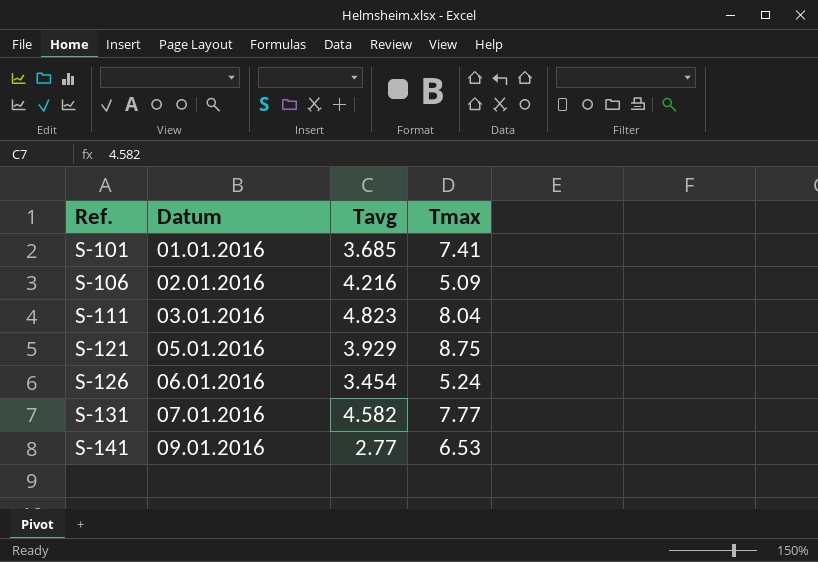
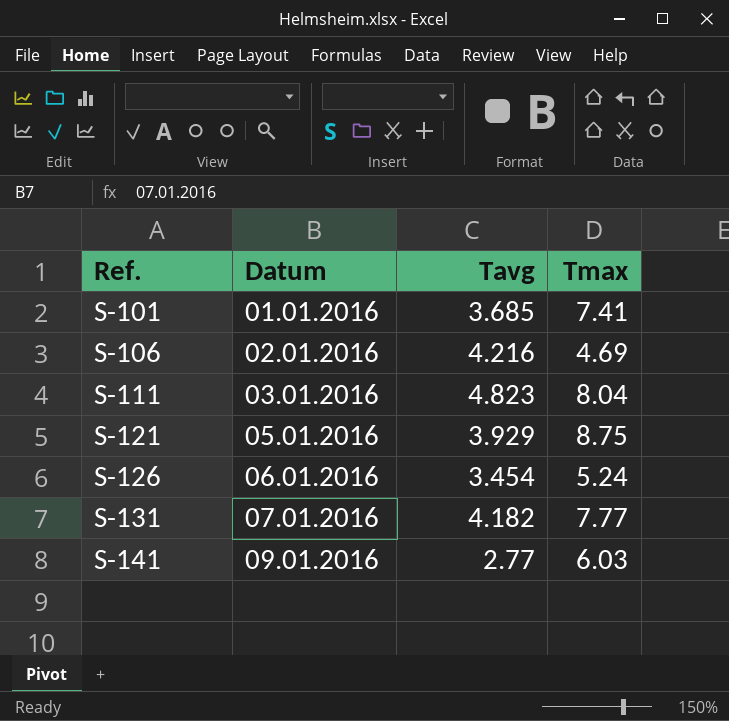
S-106 | Tmax: 5.09 -> 4.69
S-131 | Tavg: 4.582 -> 4.182
S-141 | Tmax: 6.53 -> 6.03

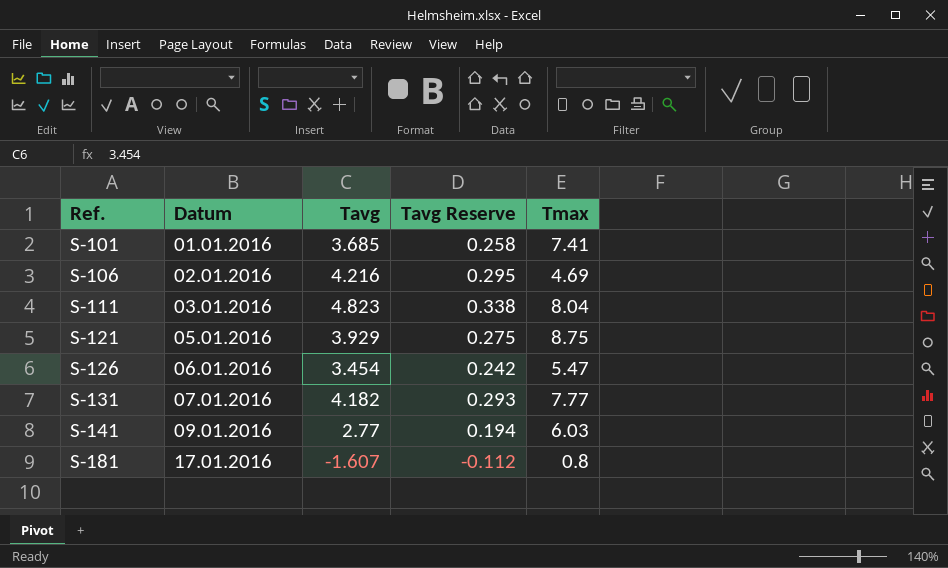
column Tavg Reserve | formula: none -> [Tavg] * 0.07
S-126 | Tmax: 5.24 -> 5.47
row S-181: none -> 17.01.2016 | -1.607 | -0.112 | 0.8

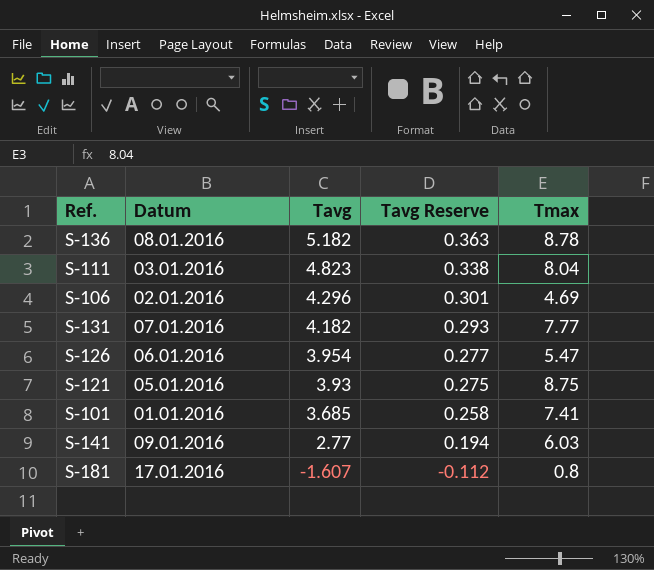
row order: Ref. ascending -> Tavg descending
row S-136: none -> 08.01.2016 | 5.182 | 0.363 | 8.78
S-106 | Tavg: 4.216 -> 4.296
S-106 | Tavg Reserve: 0.295 -> 0.301
S-126 | Tavg: 3.454 -> 3.954
S-126 | Tavg Reserve: 0.242 -> 0.277
S-121 | Tavg: 3.929 -> 3.93

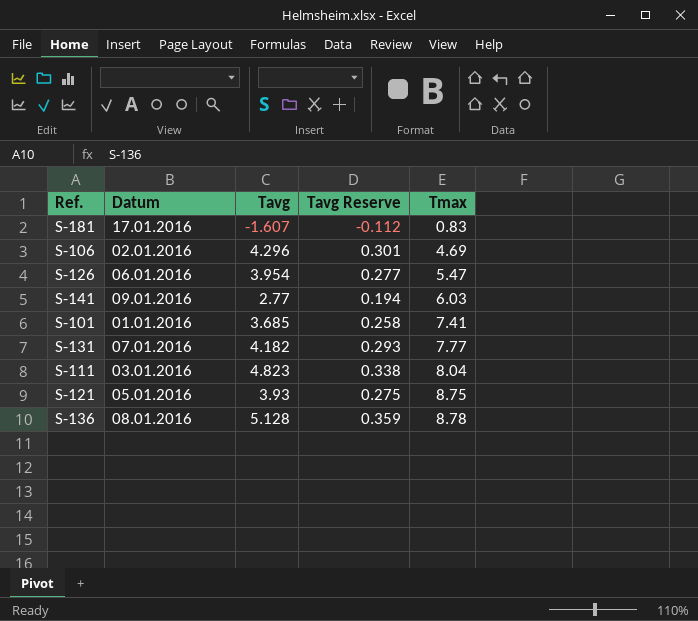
row order: Tavg descending -> Tmax ascending
S-181 | Tmax: 0.8 -> 0.83
S-136 | Tavg: 5.182 -> 5.128
S-136 | Tavg Reserve: 0.363 -> 0.359

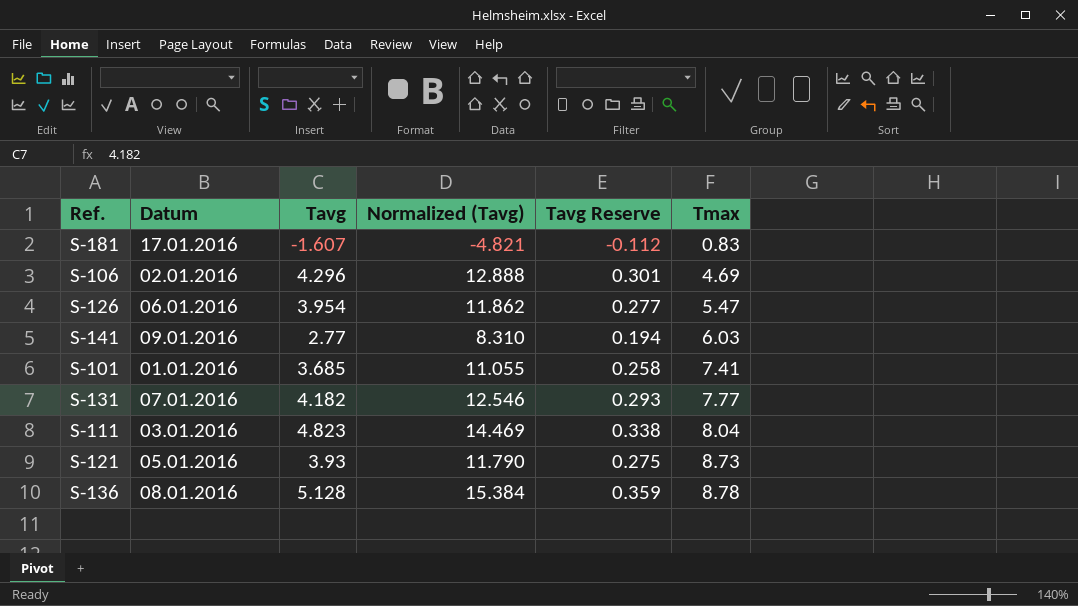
column Normalized (Tavg) | formula: none -> [Tavg] * 3
S-121 | Tmax: 8.75 -> 8.73

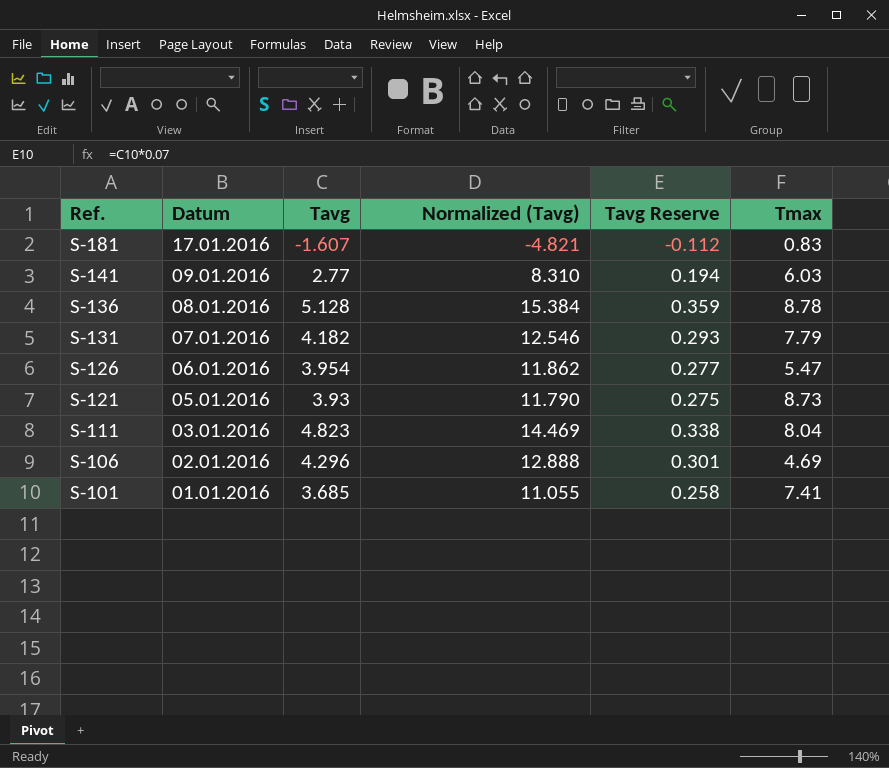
row order: Tmax ascending -> Ref. descending
S-131 | Tmax: 7.77 -> 7.79

